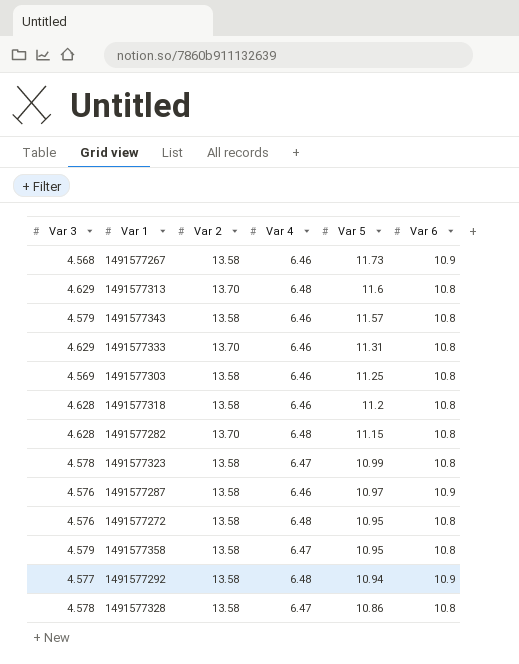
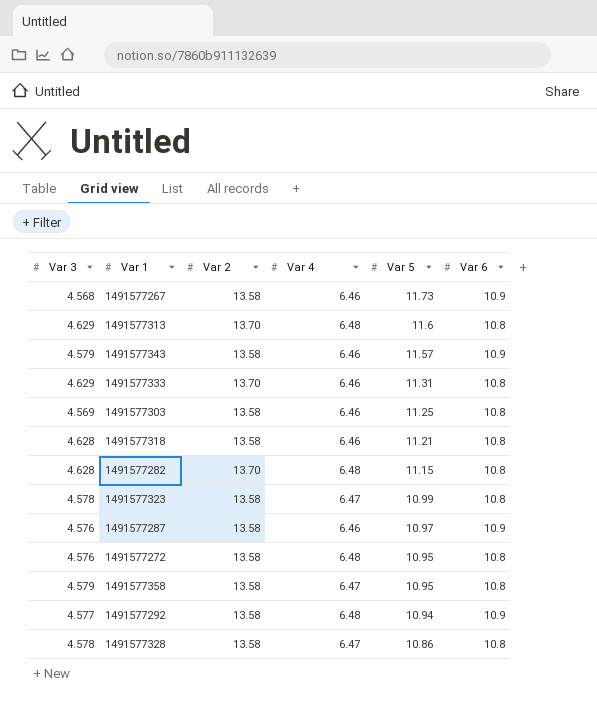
1491577343 | Var 6: 10.8 -> 10.9
1491577318 | Var 5: 11.2 -> 11.21

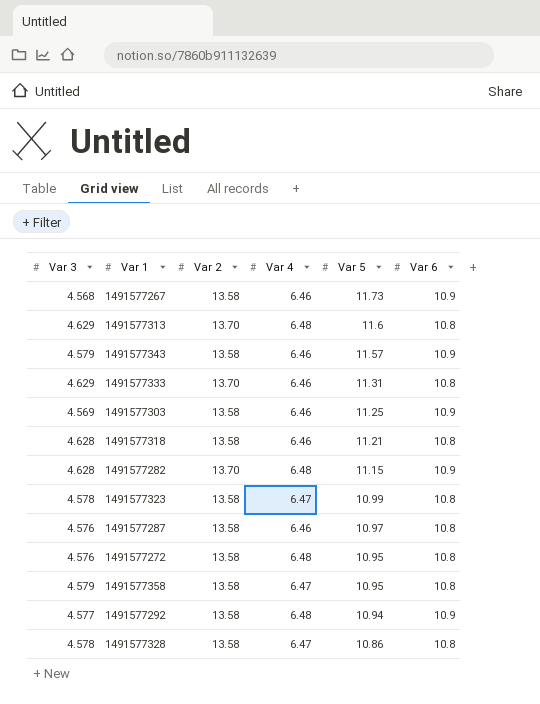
1491577303 | Var 6: 10.8 -> 10.9
1491577282 | Var 6: 10.8 -> 10.9
1491577287 | Var 6: 10.9 -> 10.8

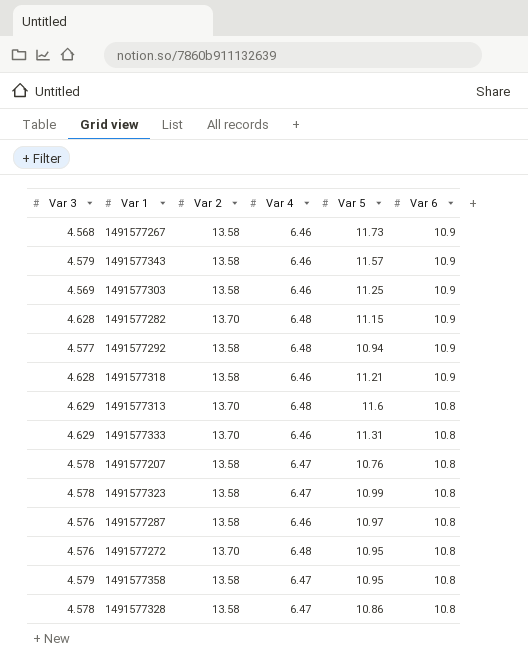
row order: Var 5 descending -> Var 6 descending
1491577318 | Var 6: 10.8 -> 10.9
row 1491577207: none -> 4.578 | 13.58 | 6.47 | 10.76 | 10.8
1491577272 | Var 2: 13.58 -> 13.70

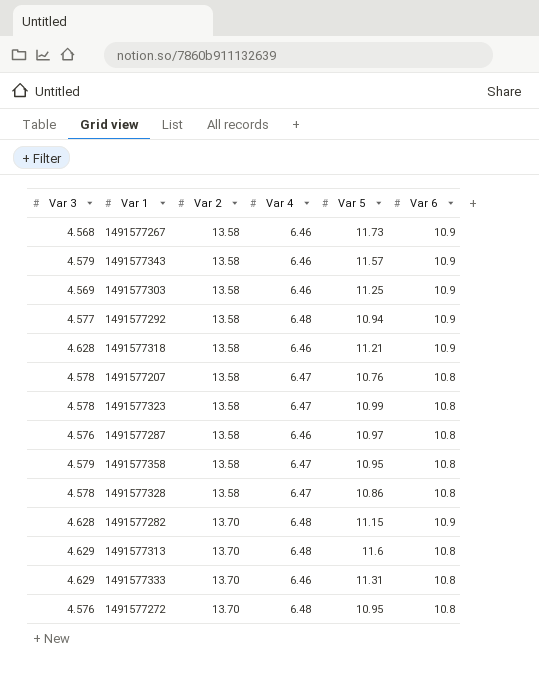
row order: Var 6 descending -> Var 2 ascending

